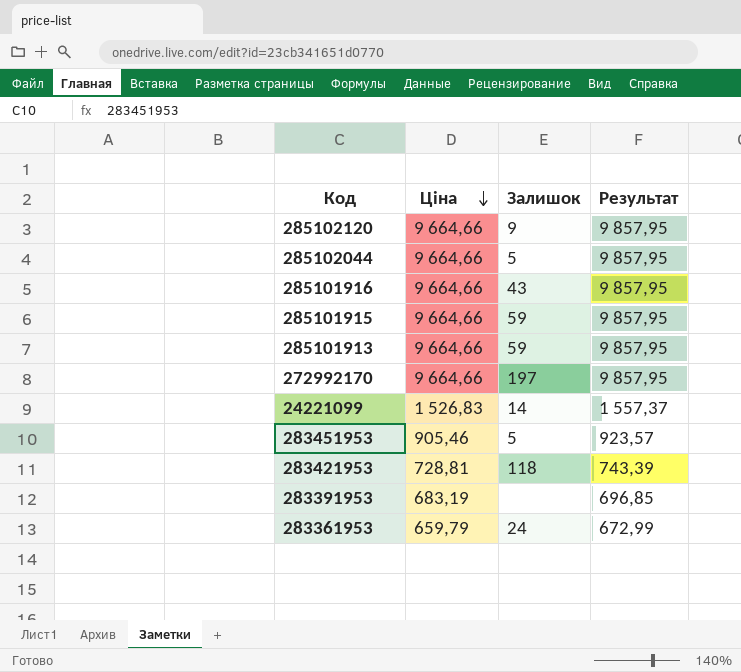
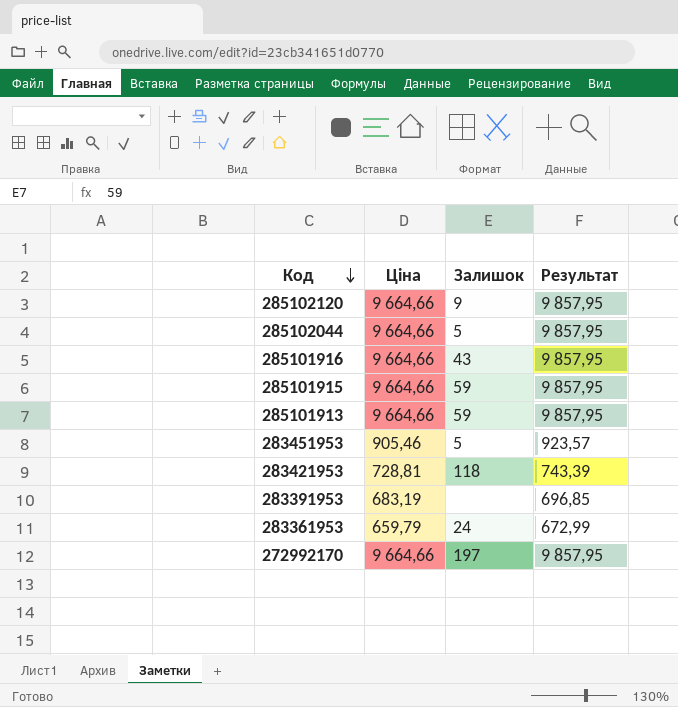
row order: Ціна descending -> Код descending
row 24221099: 1 526,83 | 14 | 1 557,37 -> none

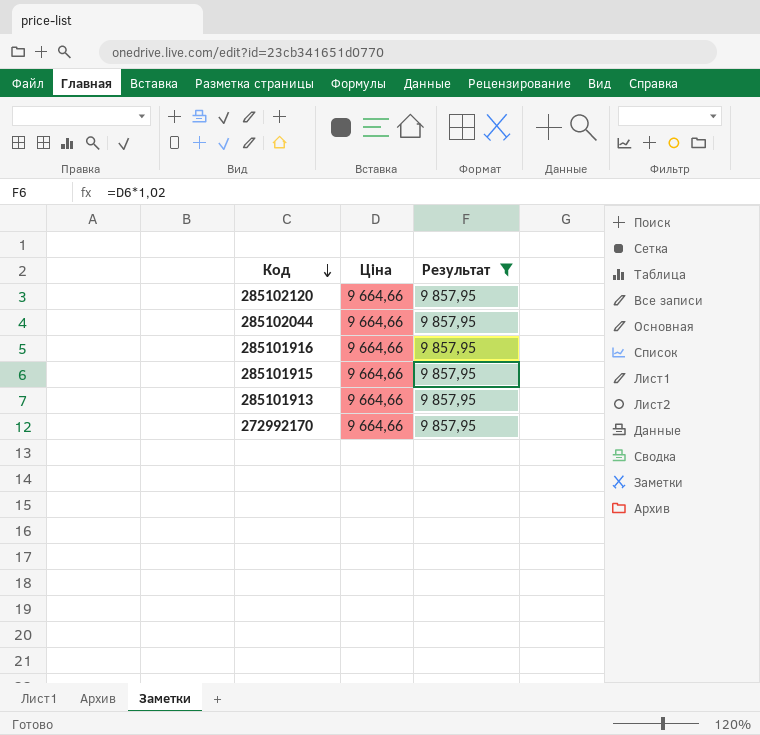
filter: none -> Результат = 9 857,95
column Залишок | position: 3 -> none

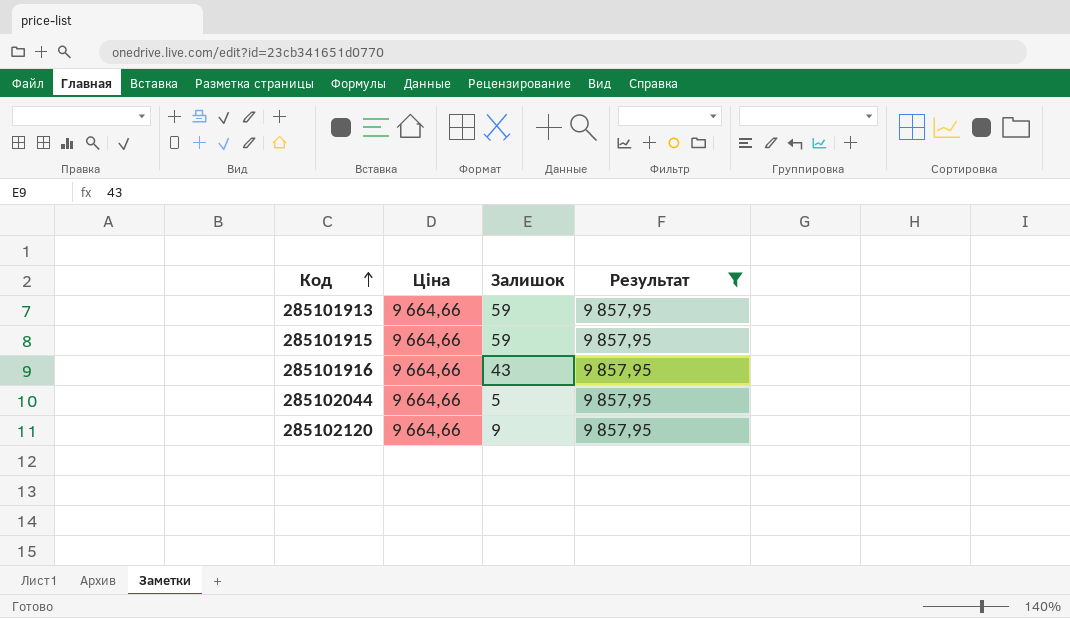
row order: Код descending -> Код ascending
column Залишок | position: none -> 3
row 272992170: 9 664,66 | 9 857,95 -> none

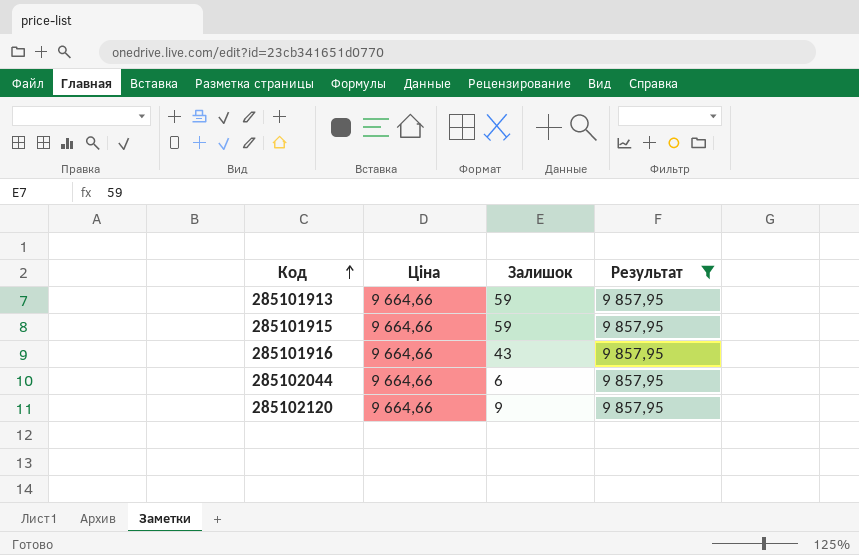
285102044 | Залишок: 5 -> 6

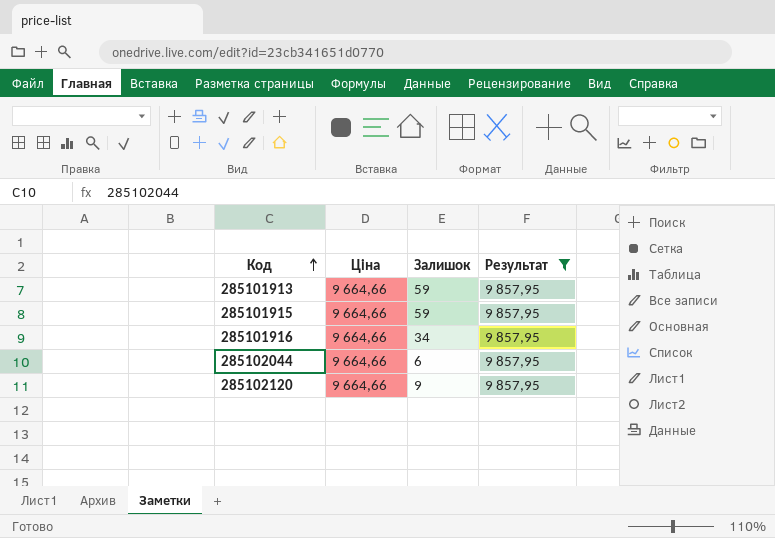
285101916 | Залишок: 43 -> 34

